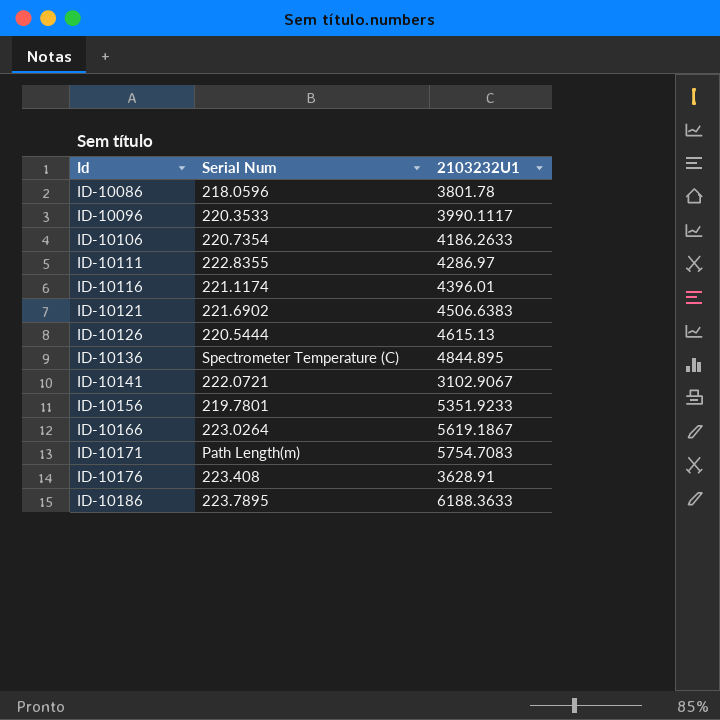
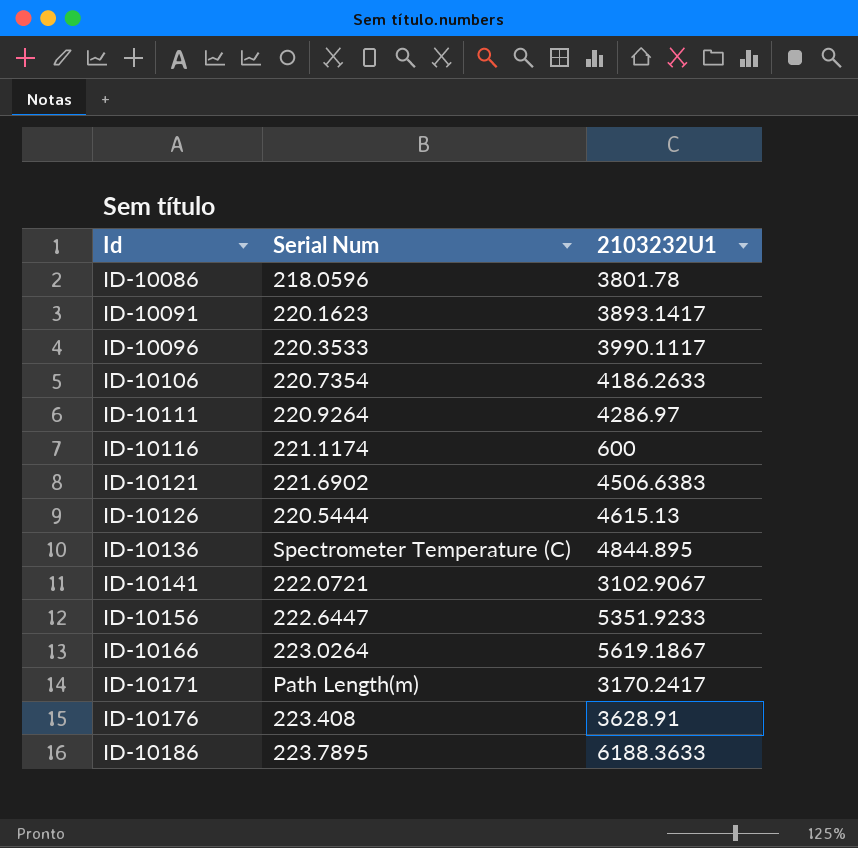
row ID-10091: none -> 220.1623 | 3893.1417
ID-10111 | Serial Num: 222.8355 -> 220.9264
ID-10116 | 2103232U1: 4396.01 -> 600
ID-10156 | Serial Num: 219.7801 -> 222.6447
ID-10171 | 2103232U1: 5754.7083 -> 3170.2417

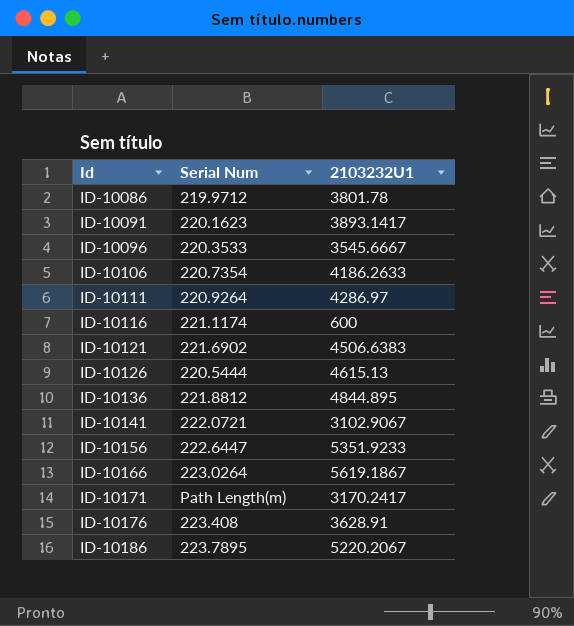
ID-10086 | Serial Num: 218.0596 -> 219.9712
ID-10096 | 2103232U1: 3990.1117 -> 3545.6667
ID-10136 | Serial Num: Spectrometer Temperature (C) -> 221.8812
ID-10186 | 2103232U1: 6188.3633 -> 5220.2067

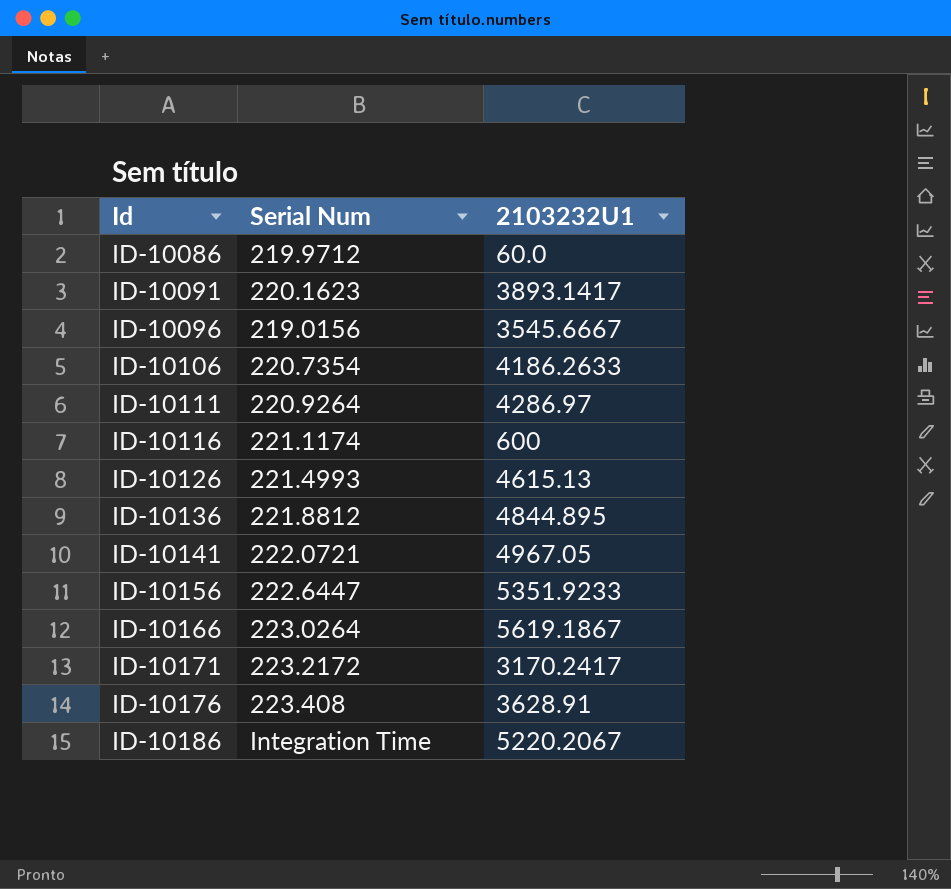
row ID-10121: 221.6902 | 4506.6383 -> none
ID-10086 | 2103232U1: 3801.78 -> 60.0
ID-10096 | Serial Num: 220.3533 -> 219.0156
ID-10126 | Serial Num: 220.5444 -> 221.4993
ID-10141 | 2103232U1: 3102.9067 -> 4967.05
ID-10171 | Serial Num: Path Length(m) -> 223.2172
ID-10186 | Serial Num: 223.7895 -> Integration Time

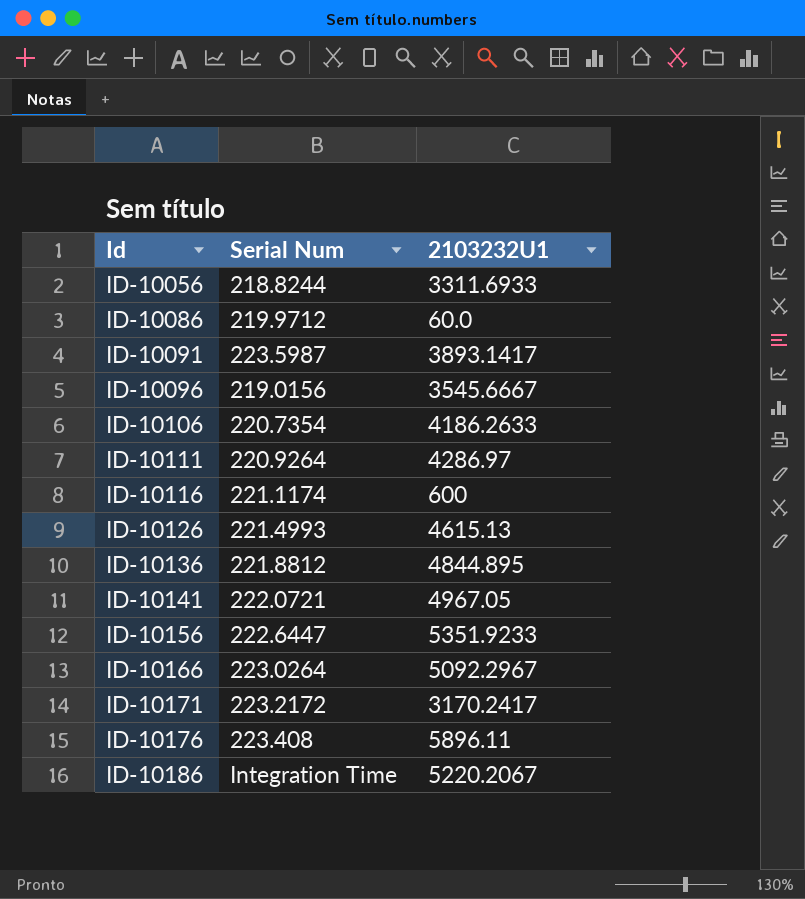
row ID-10056: none -> 218.8244 | 3311.6933
ID-10091 | Serial Num: 220.1623 -> 223.5987
ID-10166 | 2103232U1: 5619.1867 -> 5092.2967
ID-10176 | 2103232U1: 3628.91 -> 5896.11

